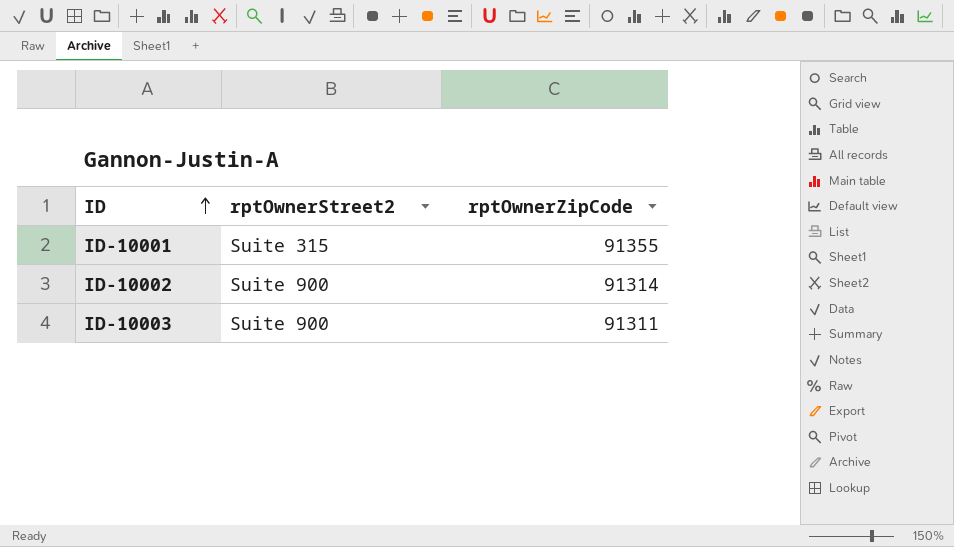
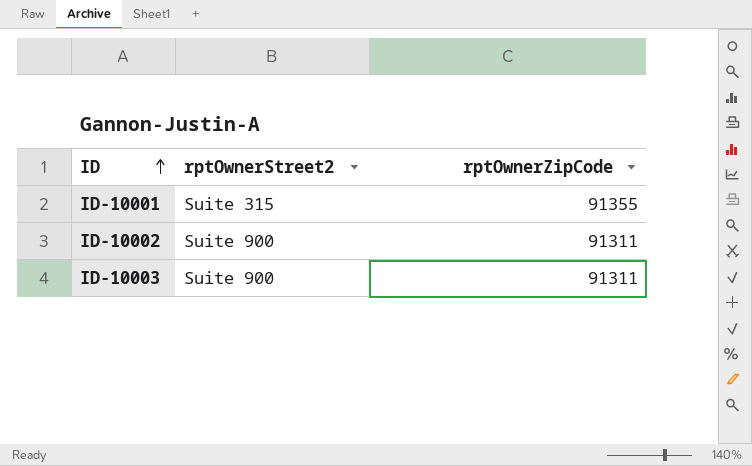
ID-10002 | rptOwnerZipCode: 91314 -> 91311

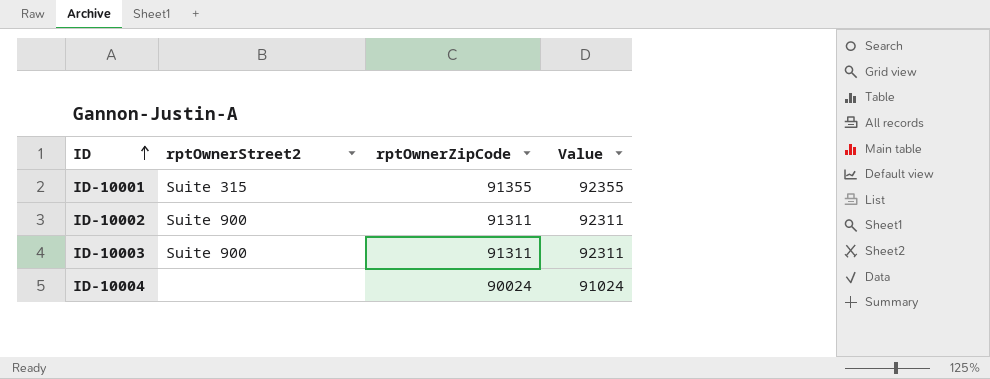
column Value | formula: none -> [rptOwnerZipCode] + 1000
row ID-10004: none -> none | 90024 | 91024

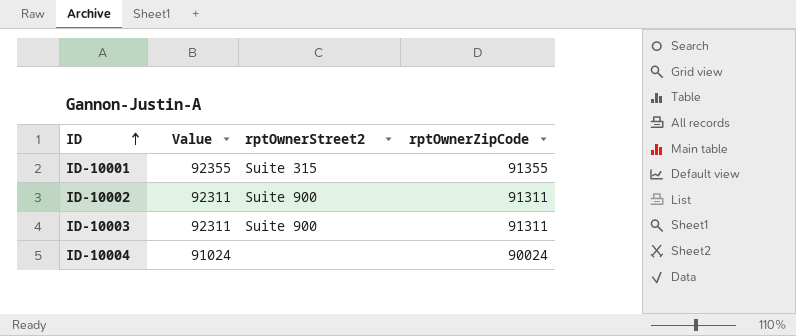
column Value | position: 4 -> 2

